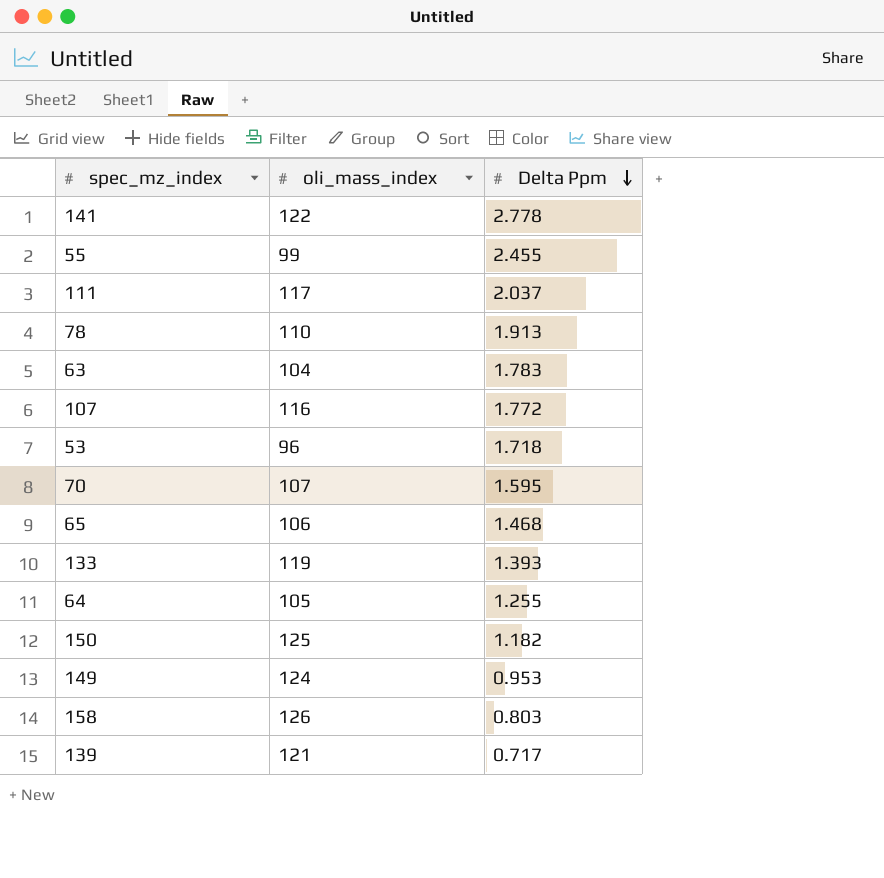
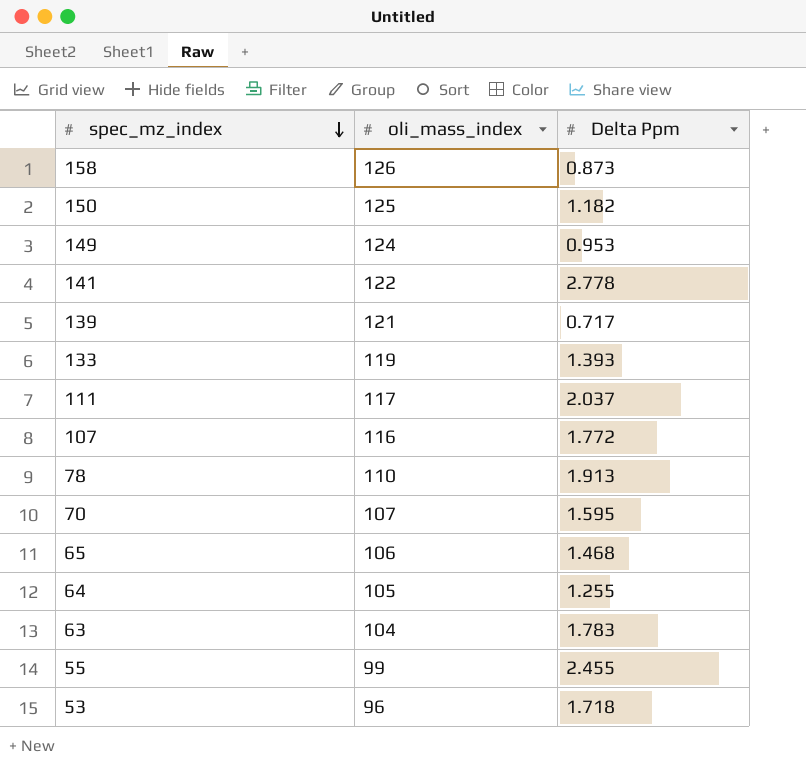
row order: Delta Ppm descending -> spec_mz_index descending
158 | Delta Ppm: 0.803 -> 0.873

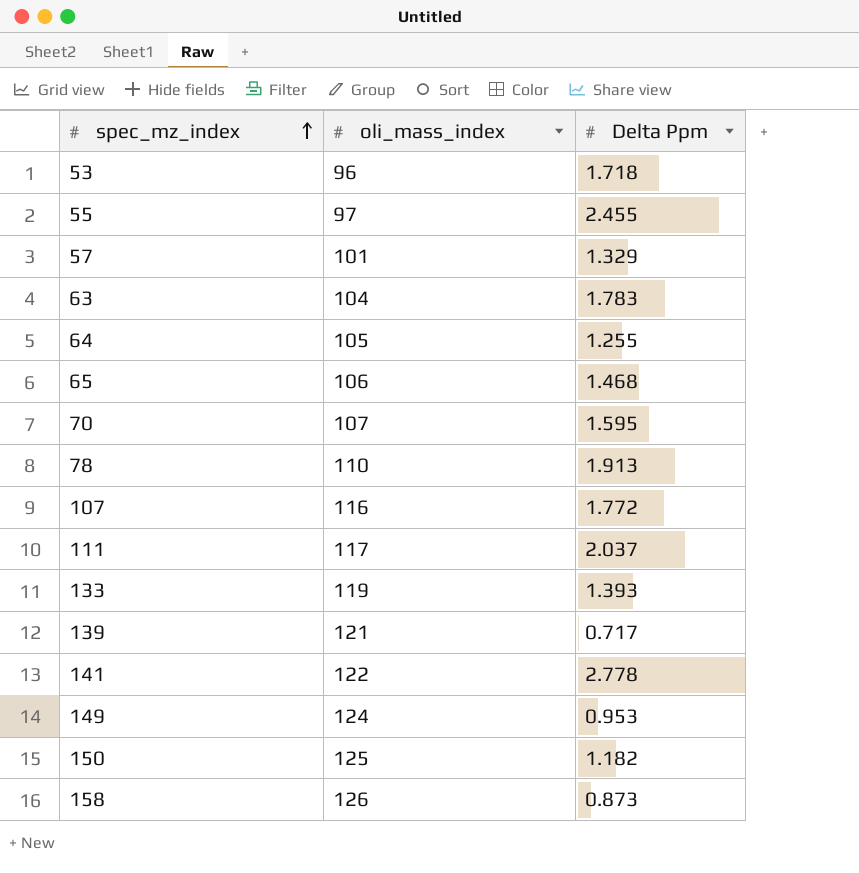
row order: spec_mz_index descending -> spec_mz_index ascending
55 | oli_mass_index: 99 -> 97
row 57: none -> 101 | 1.329

